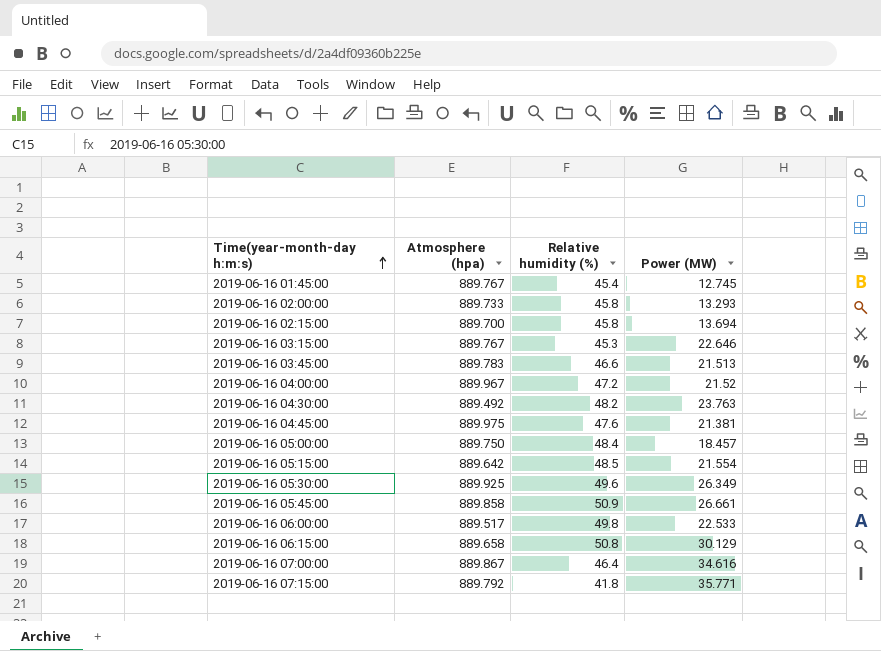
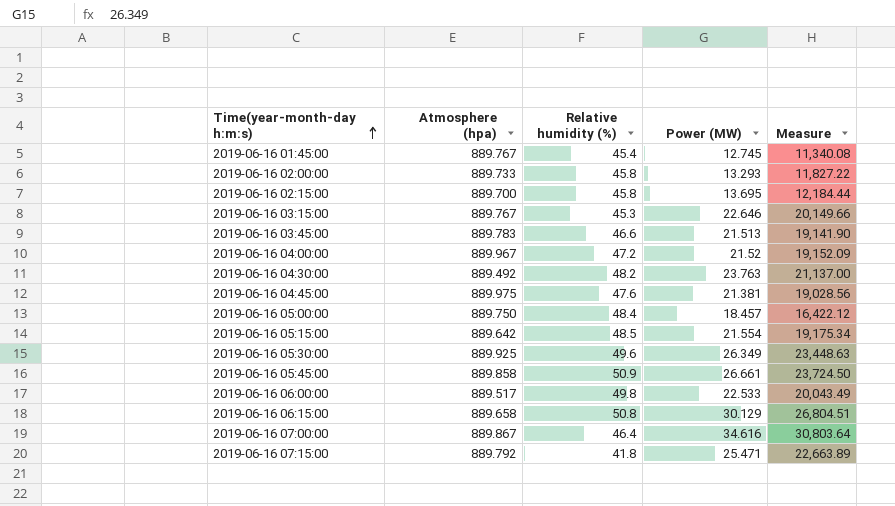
column Measure | formula: none -> [Atmosphere (hpa)] * [Power (MW)]
2019-06-16 02:15:00 | Power (MW): 13.694 -> 13.695
2019-06-16 07:15:00 | Power (MW): 35.771 -> 25.471

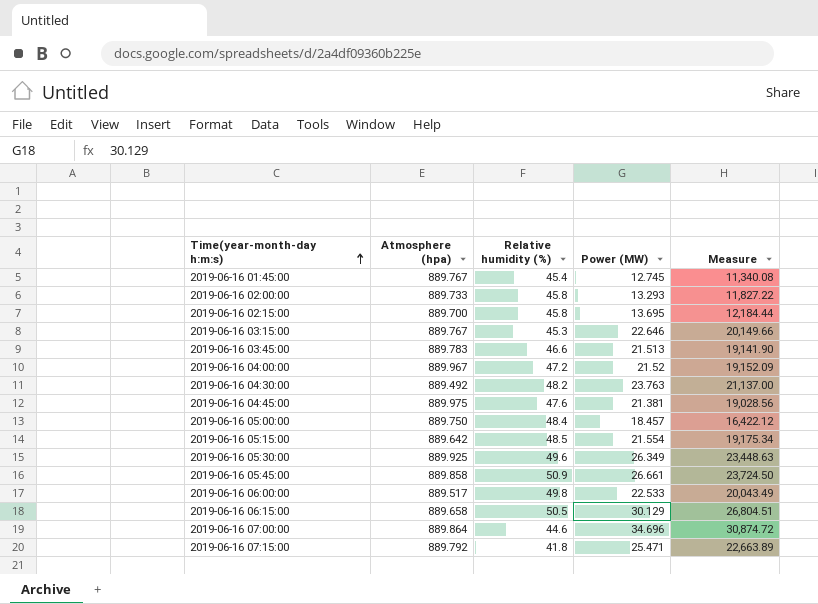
2019-06-16 06:15:00 | Relative humidity (%): 50.8 -> 50.5
2019-06-16 07:00:00 | Atmosphere (hpa): 889.867 -> 889.864
2019-06-16 07:00:00 | Relative humidity (%): 46.4 -> 44.6
2019-06-16 07:00:00 | Power (MW): 34.616 -> 34.696
2019-06-16 07:00:00 | Measure: 30,803.64 -> 30,874.72

